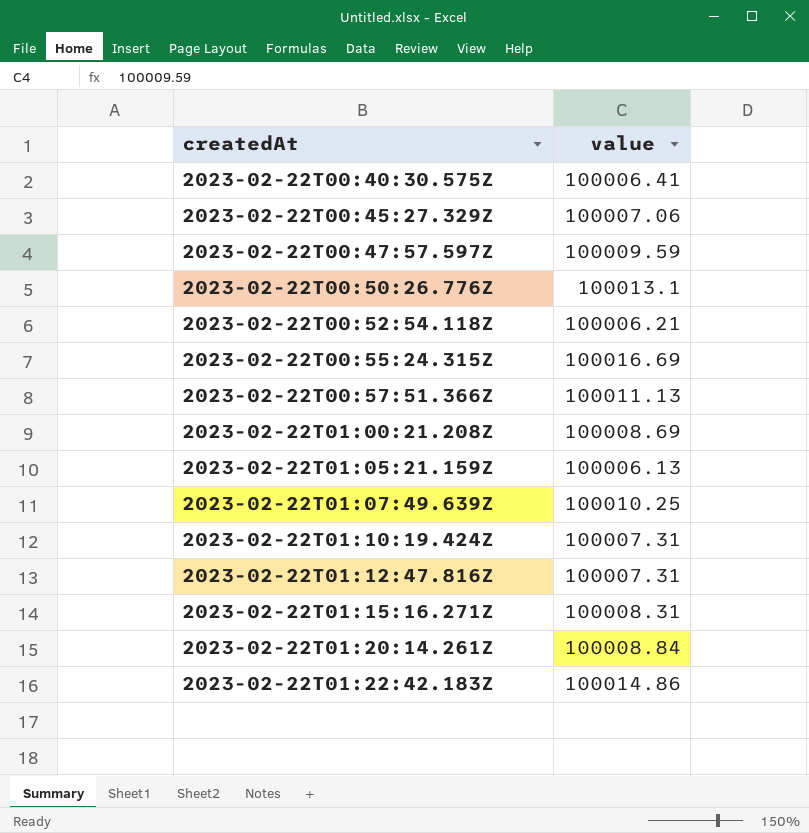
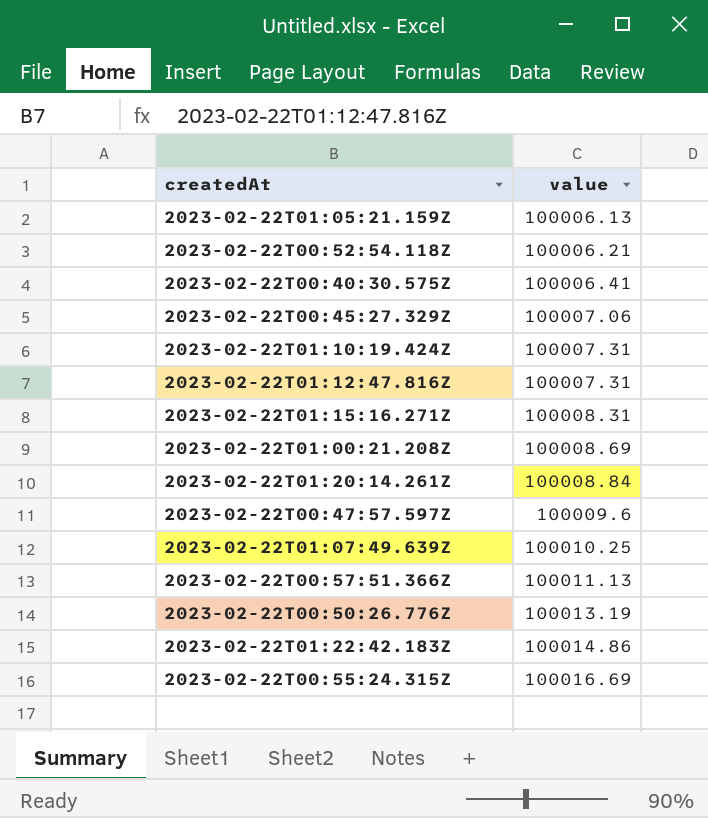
row order: createdAt ascending -> value ascending
2023-02-22T00:47:57.597Z | value: 100009.59 -> 100009.6
2023-02-22T00:50:26.776Z | value: 100013.1 -> 100013.19

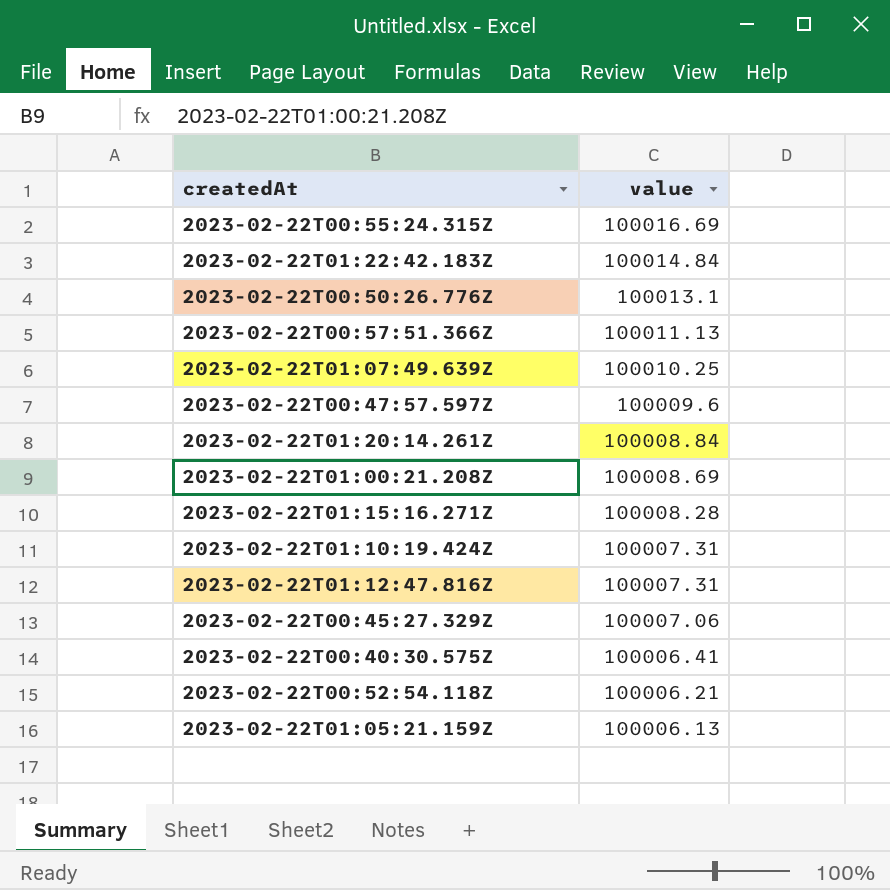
row order: value ascending -> value descending
2023-02-22T01:22:42.183Z | value: 100014.86 -> 100014.84
2023-02-22T00:50:26.776Z | value: 100013.19 -> 100013.1
2023-02-22T01:15:16.271Z | value: 100008.31 -> 100008.28

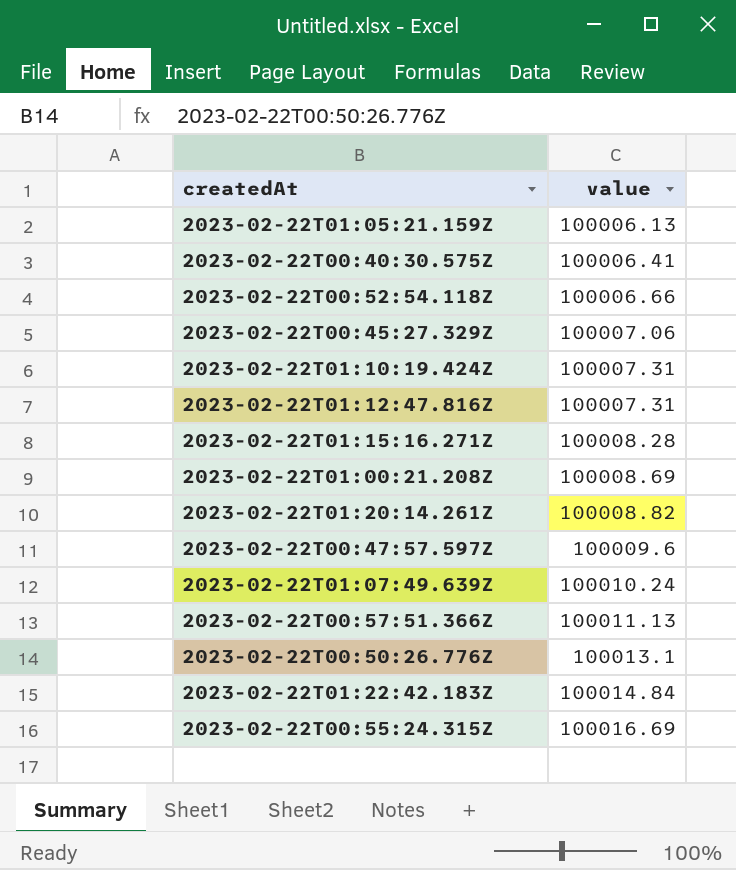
row order: value descending -> value ascending
2023-02-22T00:52:54.118Z | value: 100006.21 -> 100006.66
2023-02-22T01:20:14.261Z | value: 100008.84 -> 100008.82
2023-02-22T01:07:49.639Z | value: 100010.25 -> 100010.24

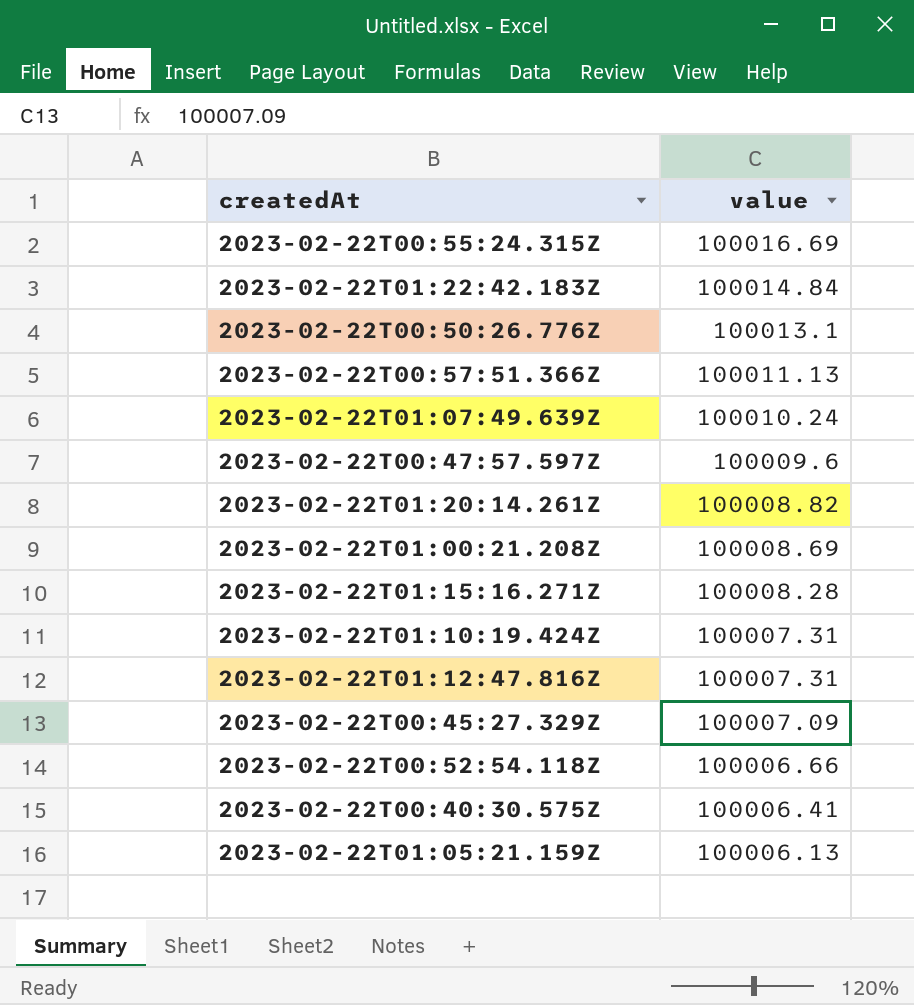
row order: value ascending -> value descending
2023-02-22T00:45:27.329Z | value: 100007.06 -> 100007.09

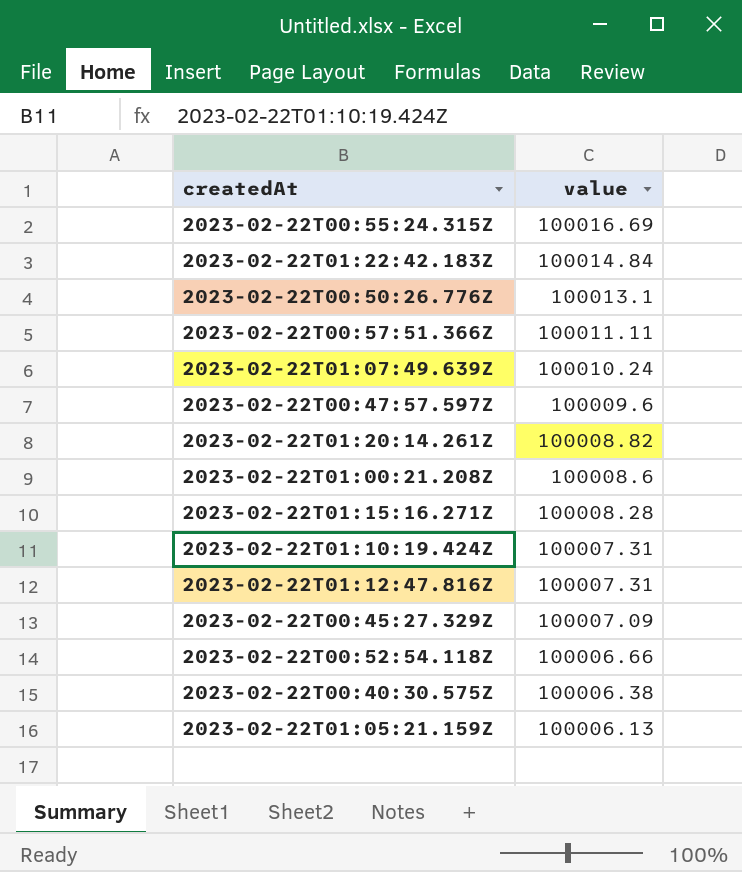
2023-02-22T00:57:51.366Z | value: 100011.13 -> 100011.11
2023-02-22T01:00:21.208Z | value: 100008.69 -> 100008.6
2023-02-22T00:40:30.575Z | value: 100006.41 -> 100006.38

